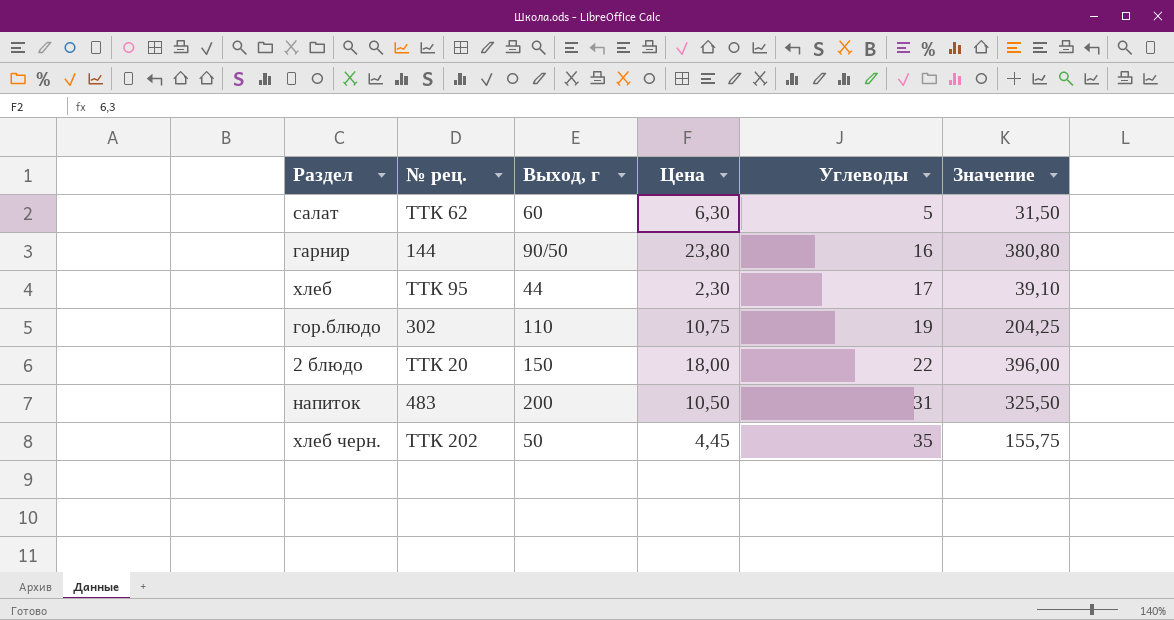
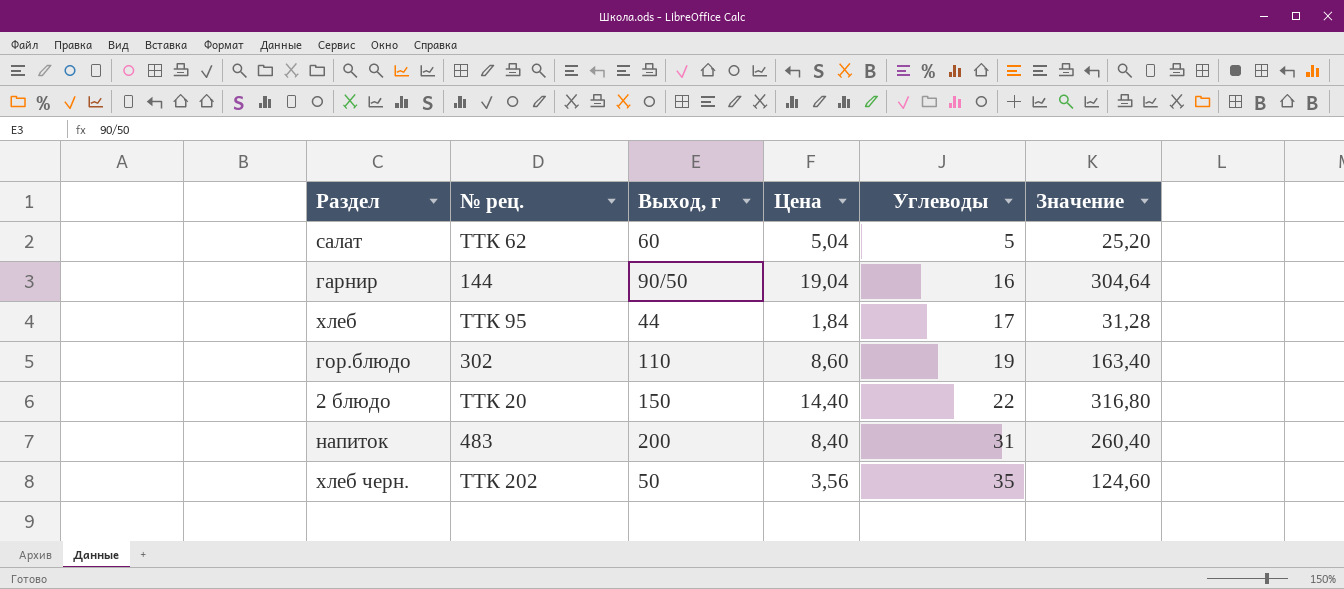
салат | Цена: 6,30 -> 5,04
салат | Значение: 31,50 -> 25,20
гарнир | Цена: 23,80 -> 19,04
гарнир | Значение: 380,80 -> 304,64
хлеб | Цена: 2,30 -> 1,84
хлеб | Значение: 39,10 -> 31,28
гор.блюдо | Цена: 10,75 -> 8,60
гор.блюдо | Значение: 204,25 -> 163,40
2 блюдо | Цена: 18,00 -> 14,40
2 блюдо | Значение: 396,00 -> 316,80
напиток | Цена: 10,50 -> 8,40
напиток | Значение: 325,50 -> 260,40
хлеб черн. | Цена: 4,45 -> 3,56
хлеб черн. | Значение: 155,75 -> 124,60

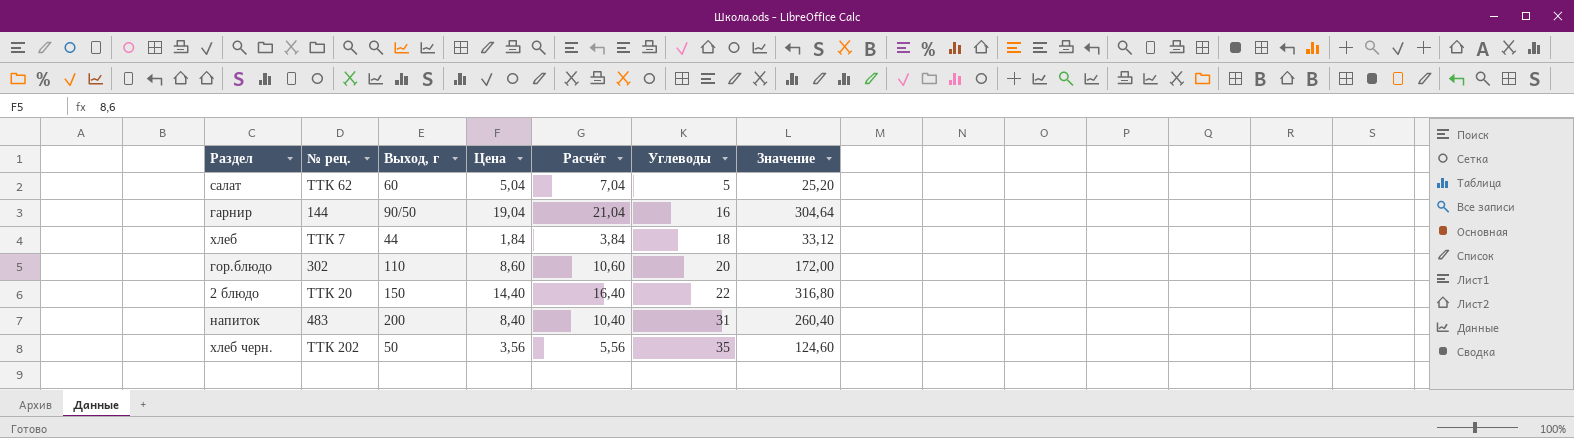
column Расчёт | formula: none -> [Цена] + 2
хлеб | № рец.: ТТК 95 -> ТТК 7
хлеб | Углеводы: 17 -> 18
хлеб | Значение: 31,28 -> 33,12
гор.блюдо | Углеводы: 19 -> 20
гор.блюдо | Значение: 163,40 -> 172,00

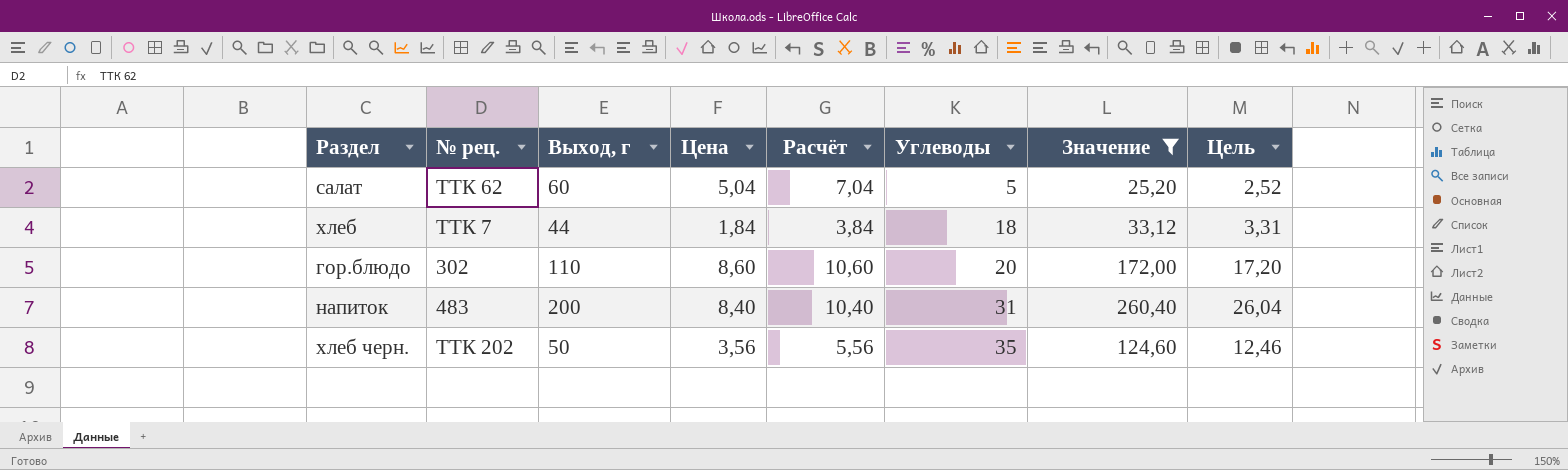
filter: none -> Значение <= 260,40
column Цель | formula: none -> [Значение] * 0,1

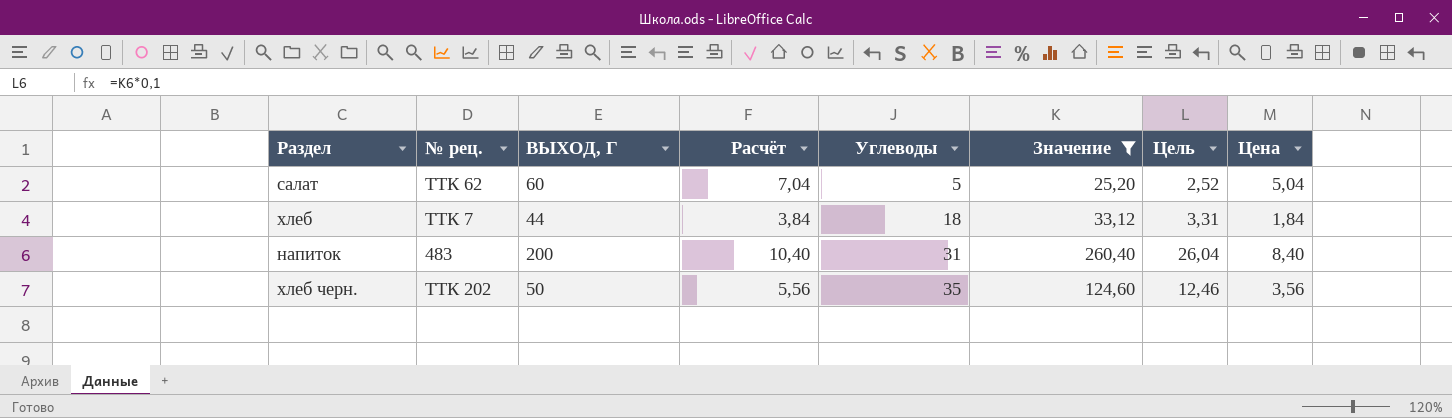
column name: Выход, г -> ВЫХОД, Г
column Цена | position: 4 -> 8
row гор.блюдо: 302 | 110 | 8,60 | 10,60 | 20 | 172,00 | 17,20 -> none

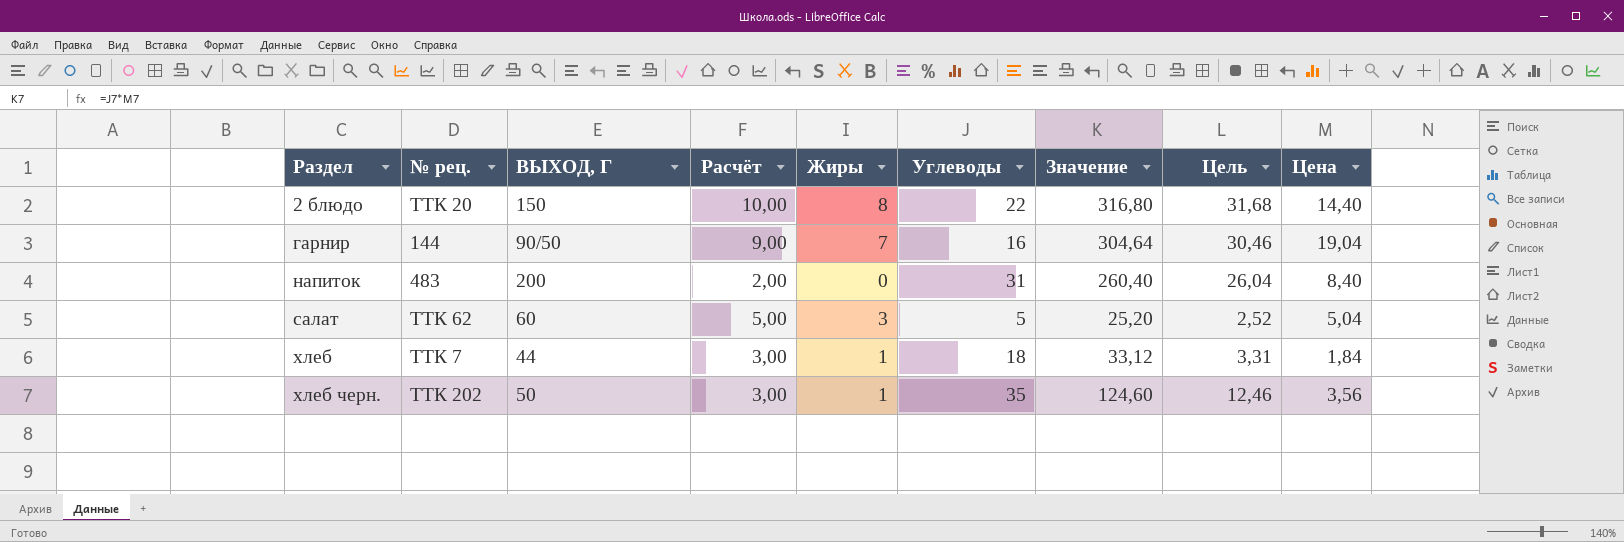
filter: Значение <= 260,40 -> none
row order: Углеводы ascending -> Раздел ascending
column Расчёт | formula: [Цена] + 2 -> [Жиры] + 2
column Жиры | position: none -> 5

